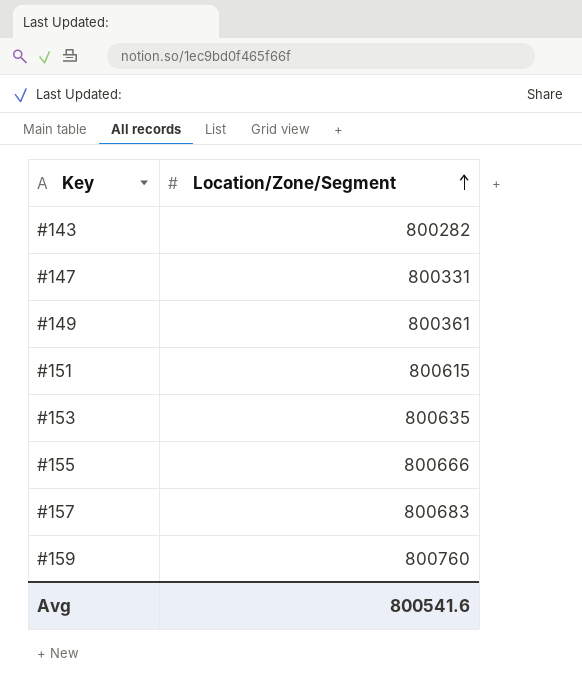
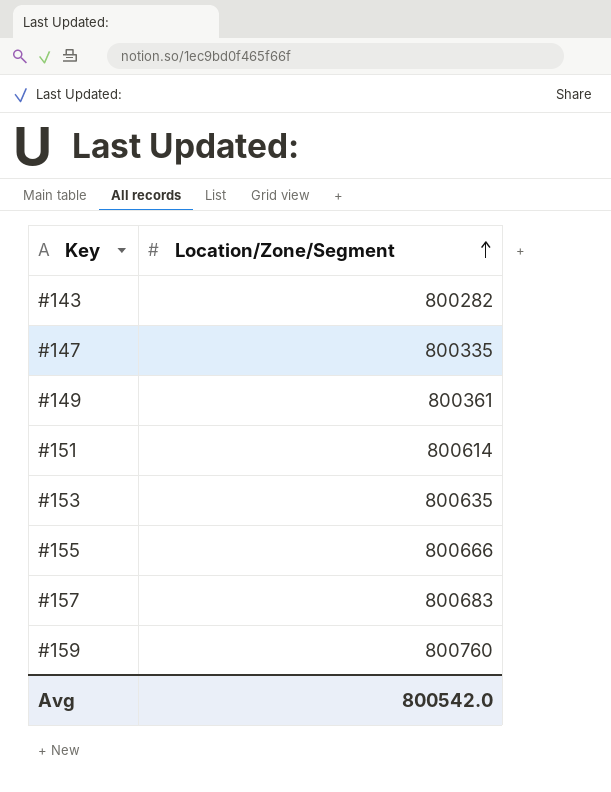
#147 | Location/Zone/Segment: 800331 -> 800335
#151 | Location/Zone/Segment: 800615 -> 800614
Avg | Location/Zone/Segment: 800541.6 -> 800542.0

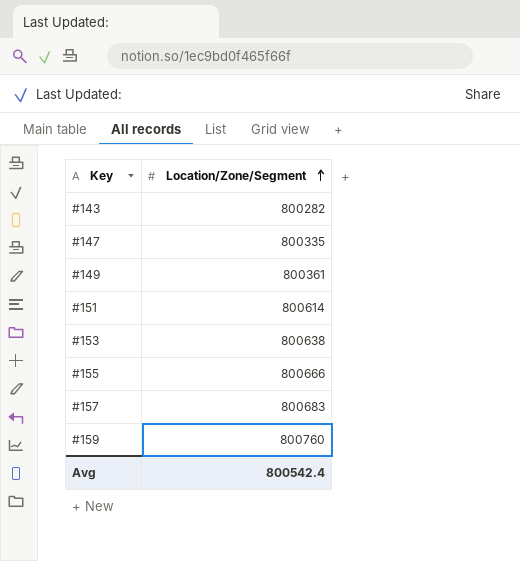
#153 | Location/Zone/Segment: 800635 -> 800638
Avg | Location/Zone/Segment: 800542.0 -> 800542.4

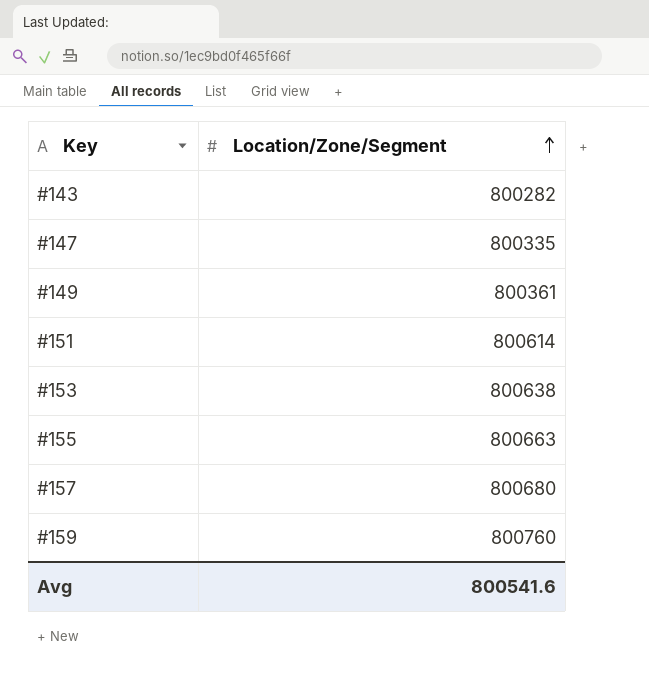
#155 | Location/Zone/Segment: 800666 -> 800663
#157 | Location/Zone/Segment: 800683 -> 800680
Avg | Location/Zone/Segment: 800542.4 -> 800541.6

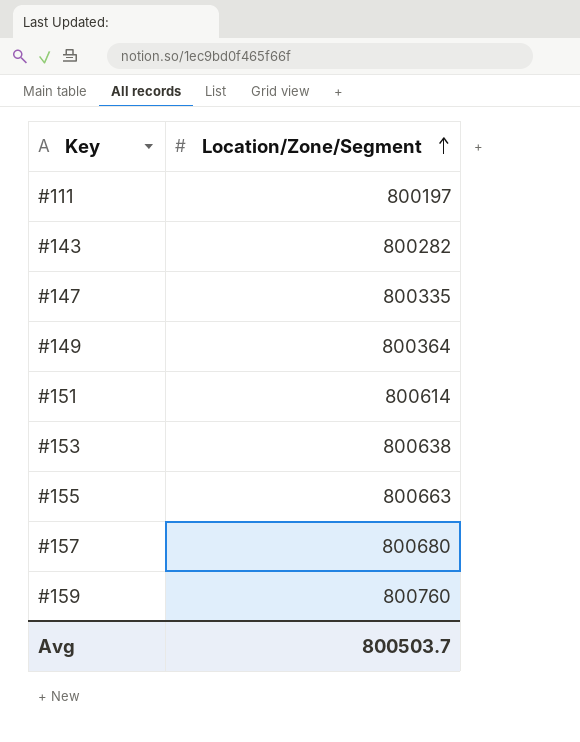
row #111: none -> 800197
#149 | Location/Zone/Segment: 800361 -> 800364
Avg | Location/Zone/Segment: 800541.6 -> 800503.7

